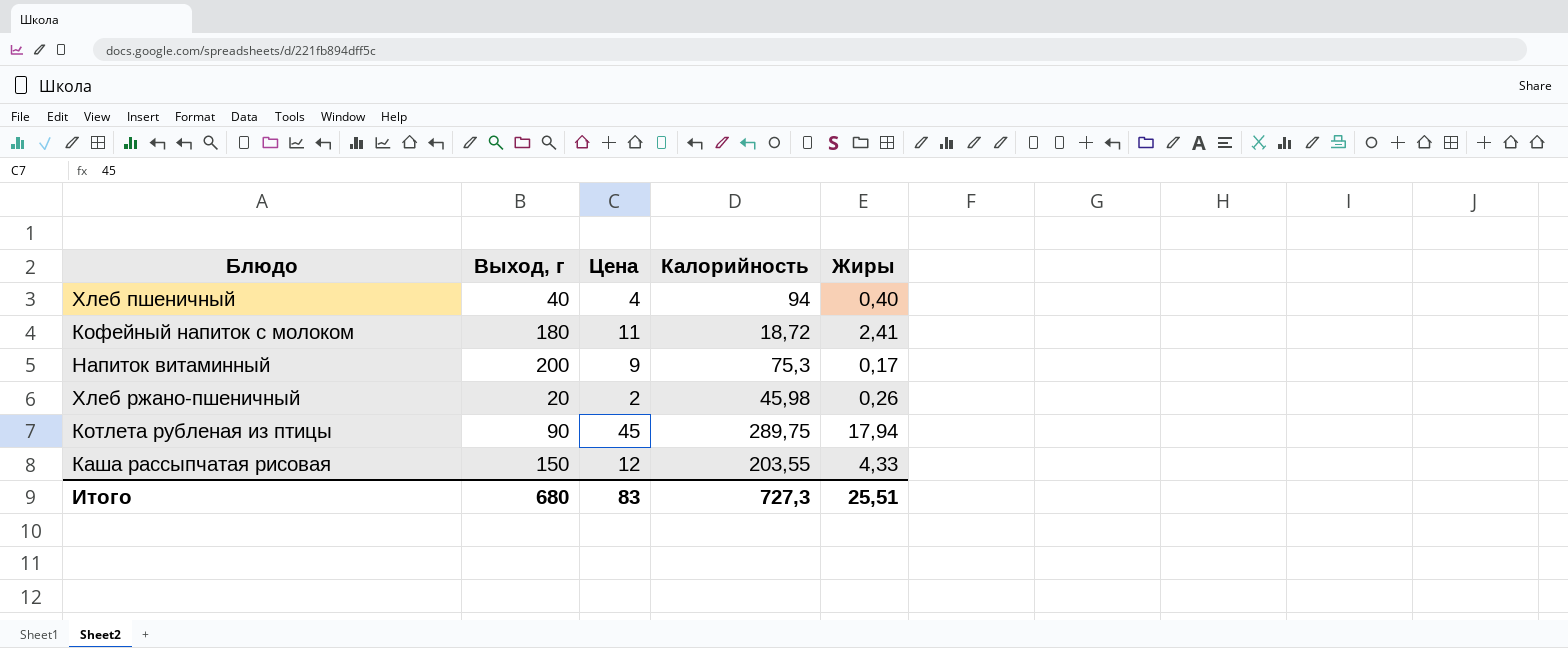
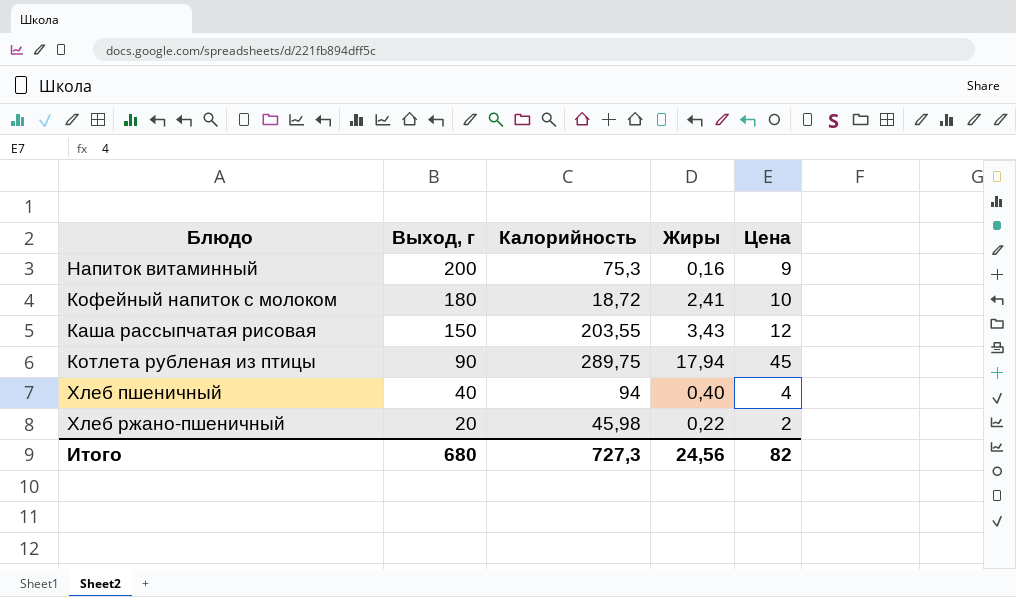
row order: none -> Выход, г descending
column Цена | position: 3 -> 5
Напиток витаминный | Жиры: 0,17 -> 0,16
Кофейный напиток с молоком | Цена: 11 -> 10
Каша рассыпчатая рисовая | Жиры: 4,33 -> 3,43
Хлеб ржано-пшеничный | Жиры: 0,26 -> 0,22
Итого | Жиры: 25,51 -> 24,56
Итого | Цена: 83 -> 82

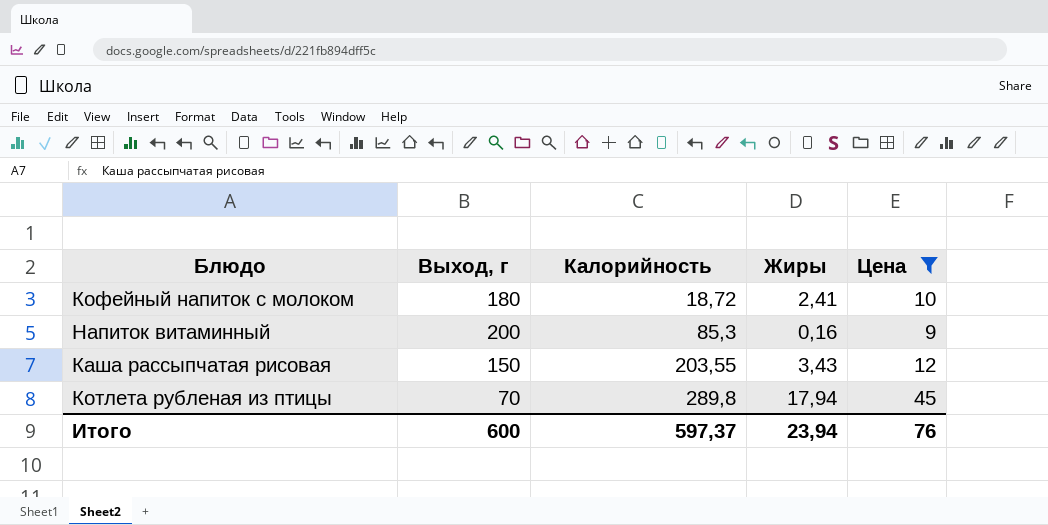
filter: none -> Цена >= 9
row order: Выход, г descending -> Калорийность ascending
Напиток витаминный | Калорийность: 75,3 -> 85,3
Котлета рубленая из птицы | Выход, г: 90 -> 70
Котлета рубленая из птицы | Калорийность: 289,75 -> 289,8
Итого | Выход, г: 680 -> 600
Итого | Калорийность: 727,3 -> 597,37
Итого | Жиры: 24,56 -> 23,94
Итого | Цена: 82 -> 76

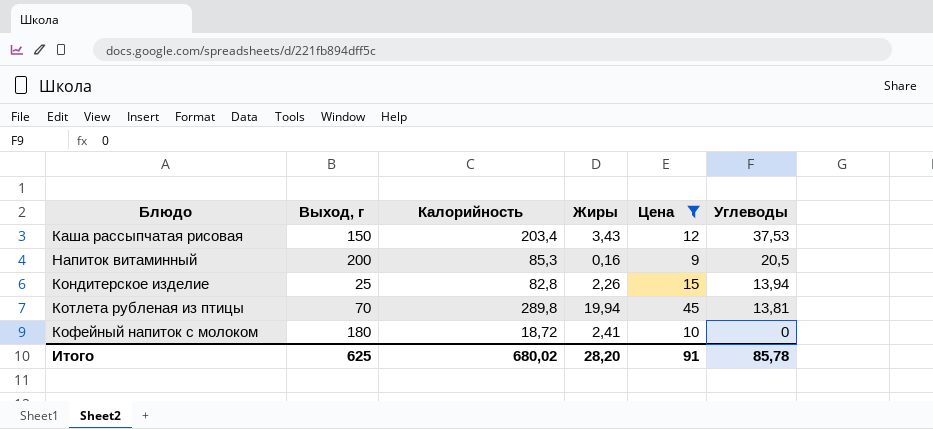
row order: Калорийность ascending -> Углеводы descending
column Углеводы | position: none -> 6
Каша рассыпчатая рисовая | Калорийность: 203,55 -> 203,4
row Кондитерское изделие: none -> 25 | 82,8 | 2,26 | 15 | 13,94
Котлета рубленая из птицы | Жиры: 17,94 -> 19,94
Итого | Выход, г: 600 -> 625
Итого | Калорийность: 597,37 -> 680,02
Итого | Жиры: 23,94 -> 28,20
Итого | Цена: 76 -> 91

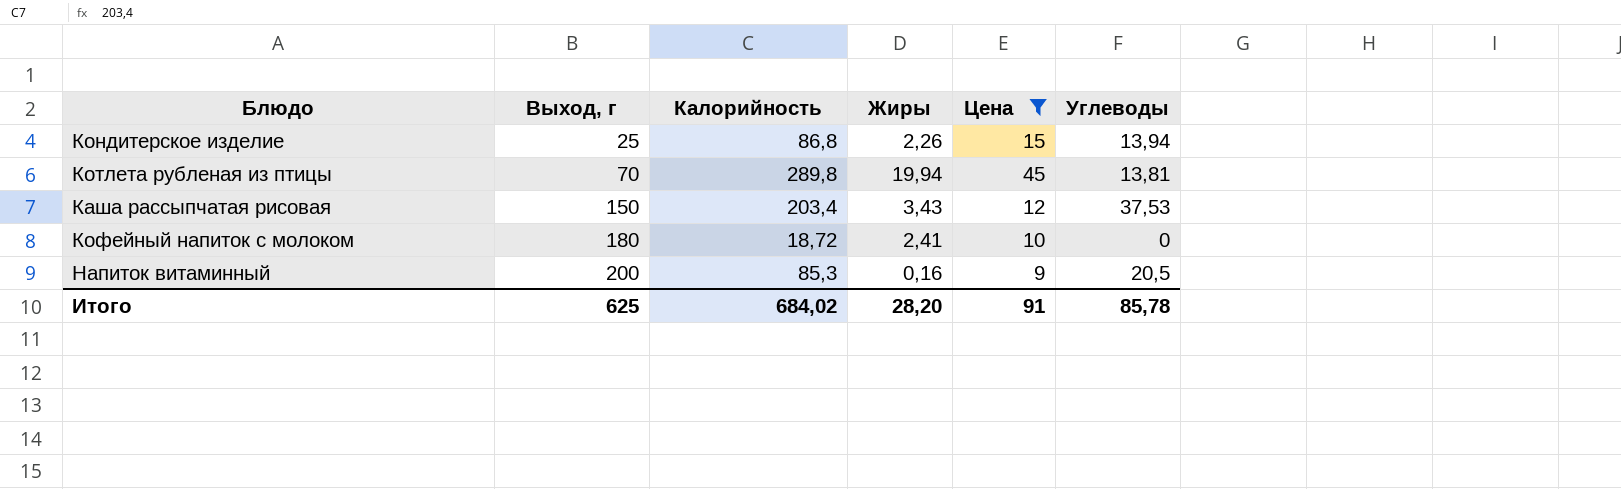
row order: Углеводы descending -> Выход, г ascending
Кондитерское изделие | Калорийность: 82,8 -> 86,8
Итого | Калорийность: 680,02 -> 684,02

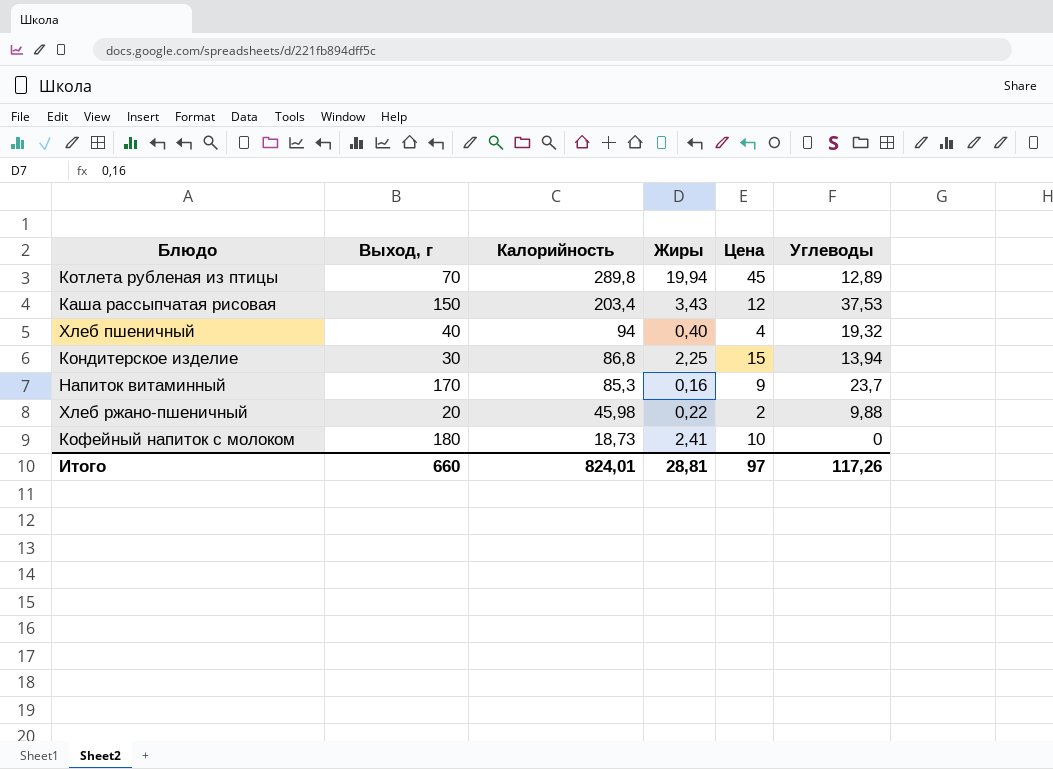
filter: Цена >= 9 -> none
row order: Выход, г ascending -> Калорийность descending
Котлета рубленая из птицы | Углеводы: 13,81 -> 12,89
Кондитерское изделие | Выход, г: 25 -> 30
Кондитерское изделие | Жиры: 2,26 -> 2,25
Напиток витаминный | Выход, г: 200 -> 170
Напиток витаминный | Углеводы: 20,5 -> 23,7
Кофейный напиток с молоком | Калорийность: 18,72 -> 18,73
Итого | Выход, г: 625 -> 660
Итого | Калорийность: 684,02 -> 824,01
Итого | Жиры: 28,20 -> 28,81
Итого | Цена: 91 -> 97
Итого | Углеводы: 85,78 -> 117,26

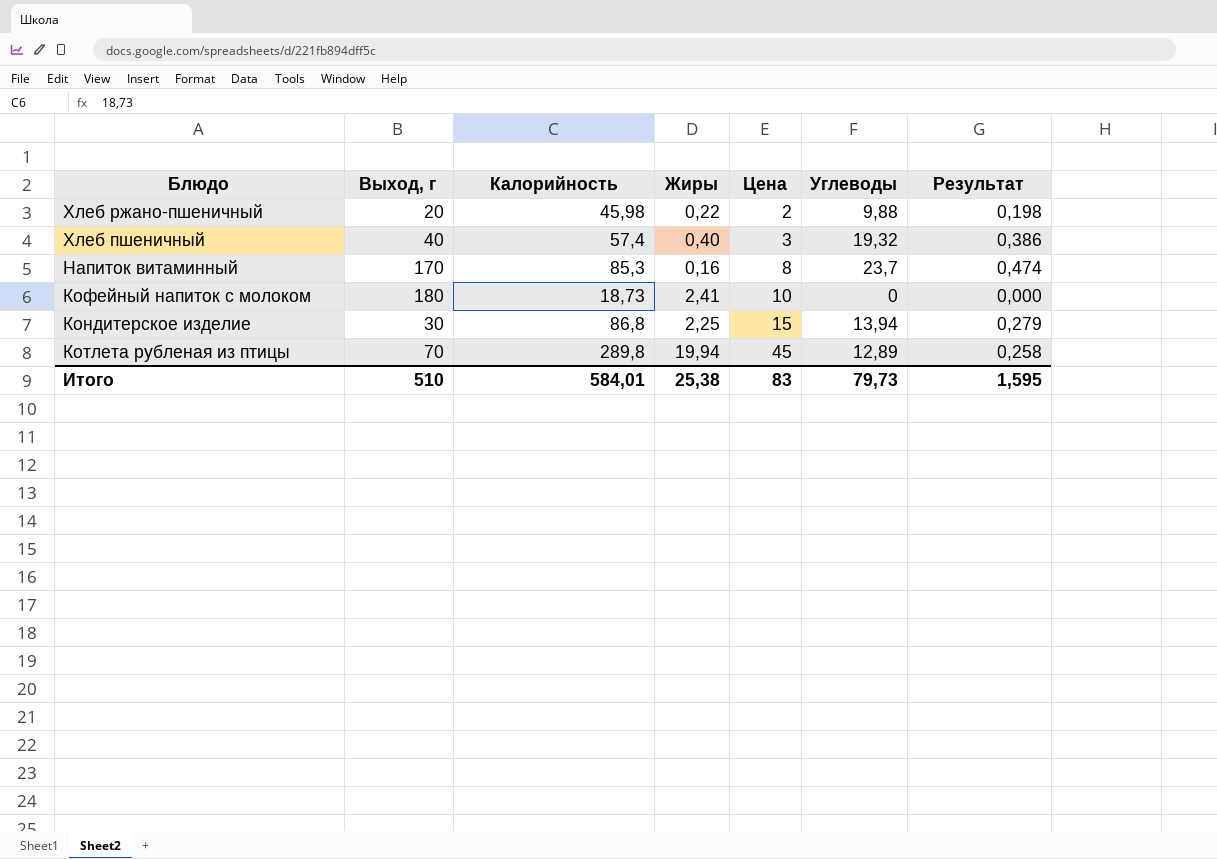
row order: Калорийность descending -> Цена ascending
column Результат | formula: none -> [Углеводы] * 0,02
row Каша рассыпчатая рисовая: 150 | 203,4 | 3,43 | 12 | 37,53 -> none
Хлеб пшеничный | Калорийность: 94 -> 57,4
Хлеб пшеничный | Цена: 4 -> 3
Напиток витаминный | Цена: 9 -> 8
Итого | Выход, г: 660 -> 510
Итого | Калорийность: 824,01 -> 584,01
Итого | Жиры: 28,81 -> 25,38
Итого | Цена: 97 -> 83
Итого | Углеводы: 117,26 -> 79,73

